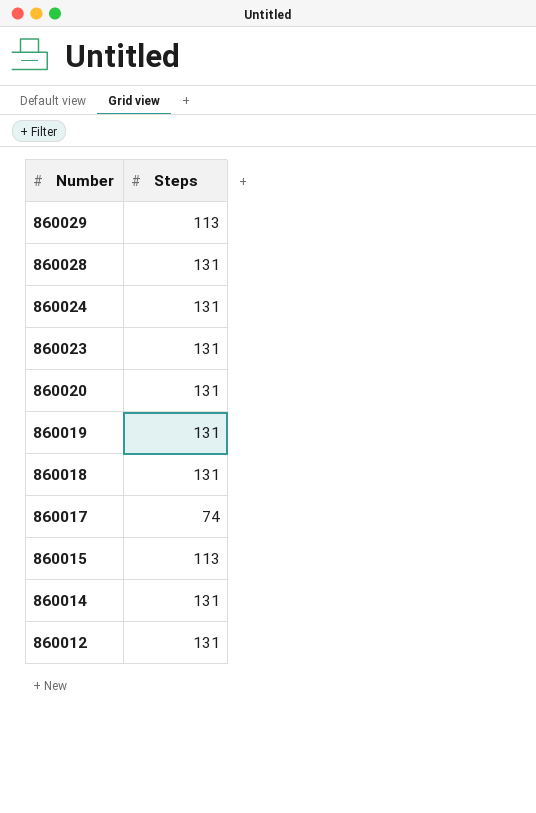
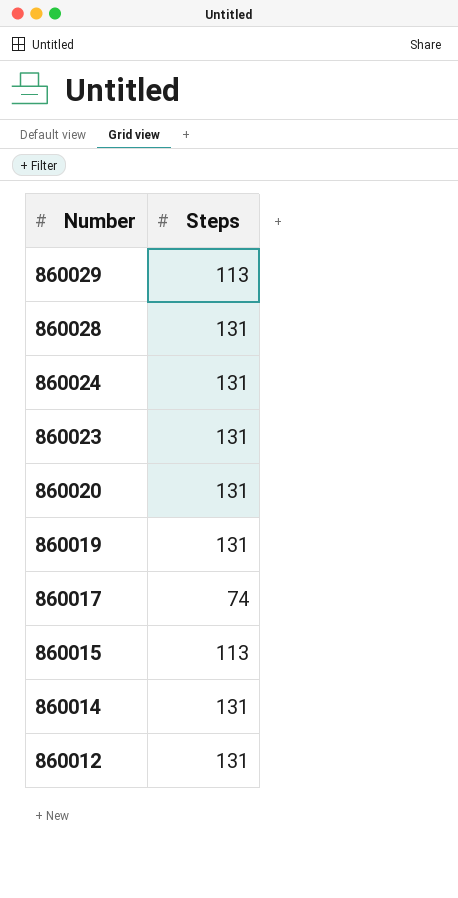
row 860018: 131 -> none

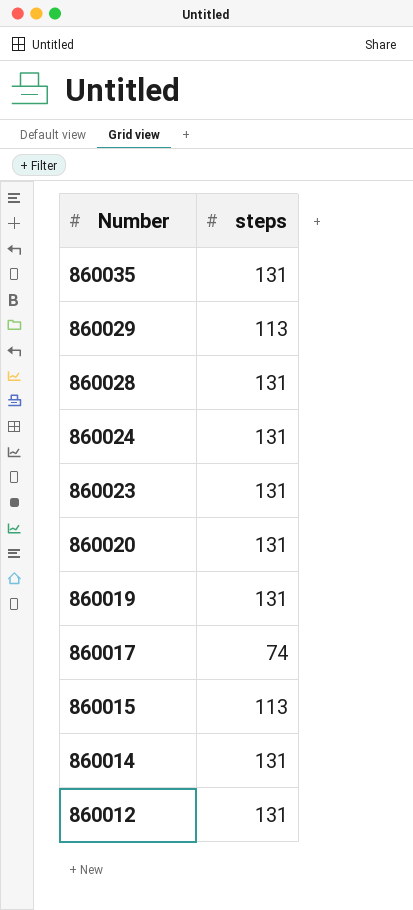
column name: Steps -> steps
row 860035: none -> 131

